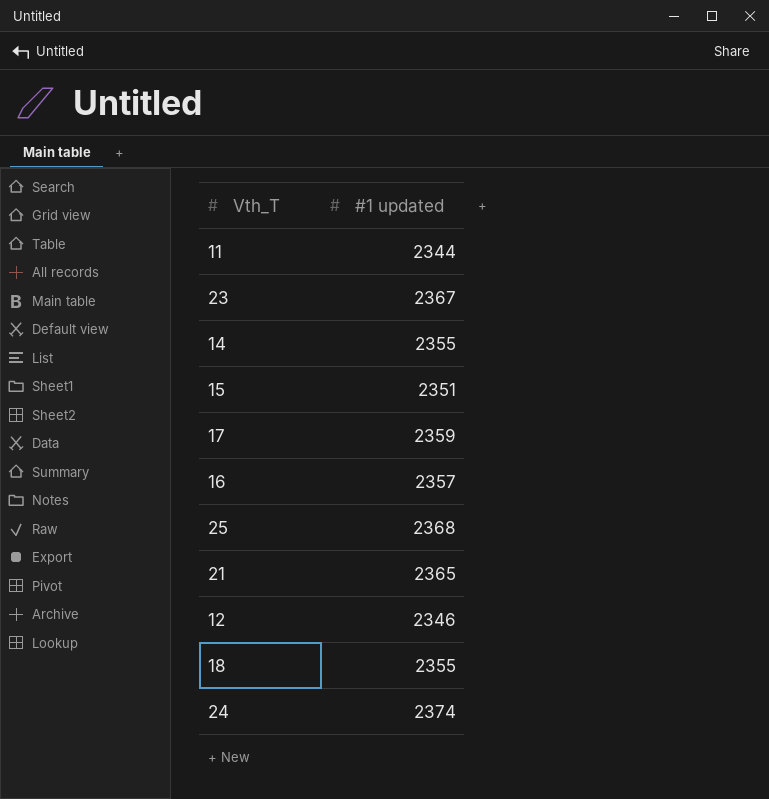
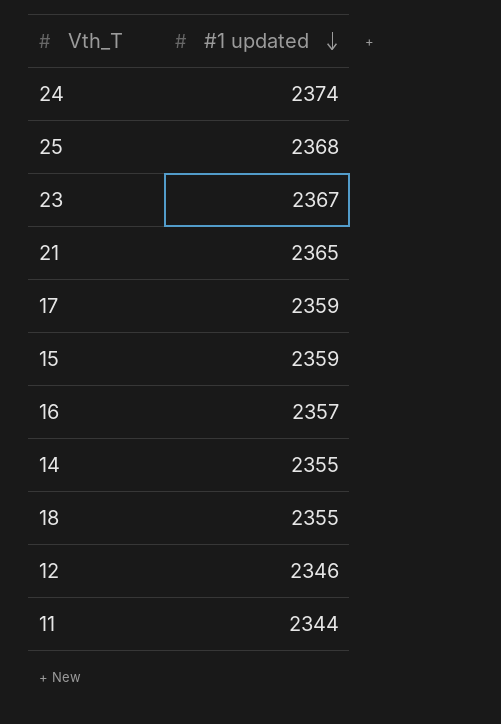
row order: none -> #1 updated descending
15 | #1 updated: 2351 -> 2359

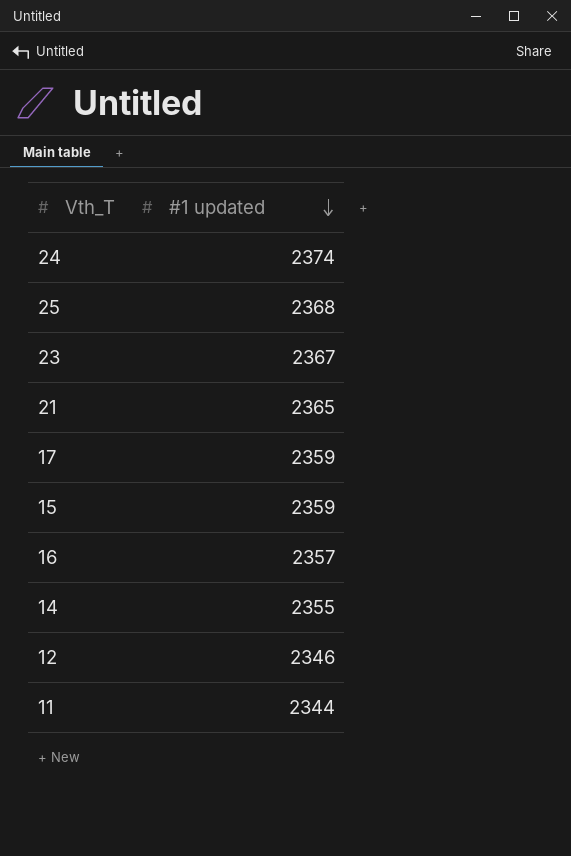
row 18: 2355 -> none

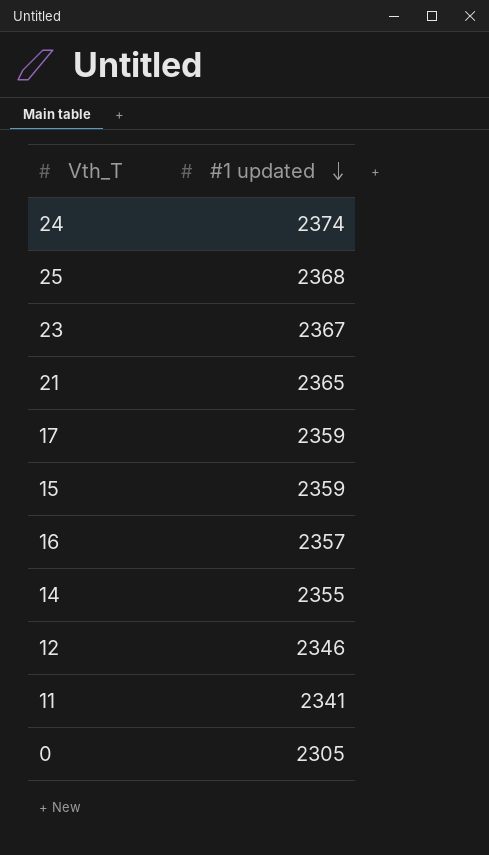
11 | #1 updated: 2344 -> 2341
row 0: none -> 2305

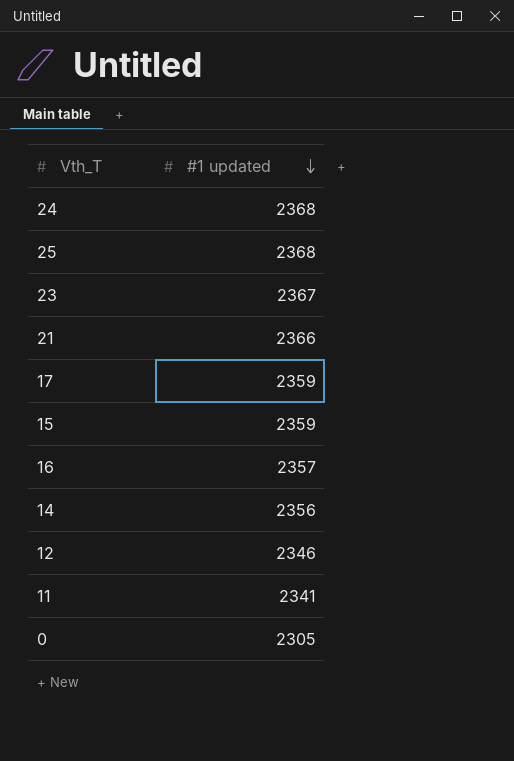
24 | #1 updated: 2374 -> 2368
21 | #1 updated: 2365 -> 2366
14 | #1 updated: 2355 -> 2356

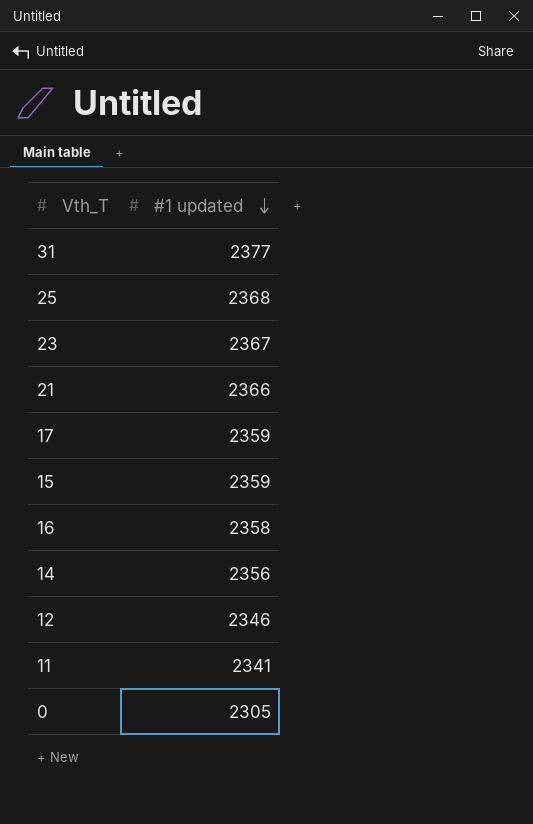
row 24: 2368 -> none
row 31: none -> 2377
16 | #1 updated: 2357 -> 2358

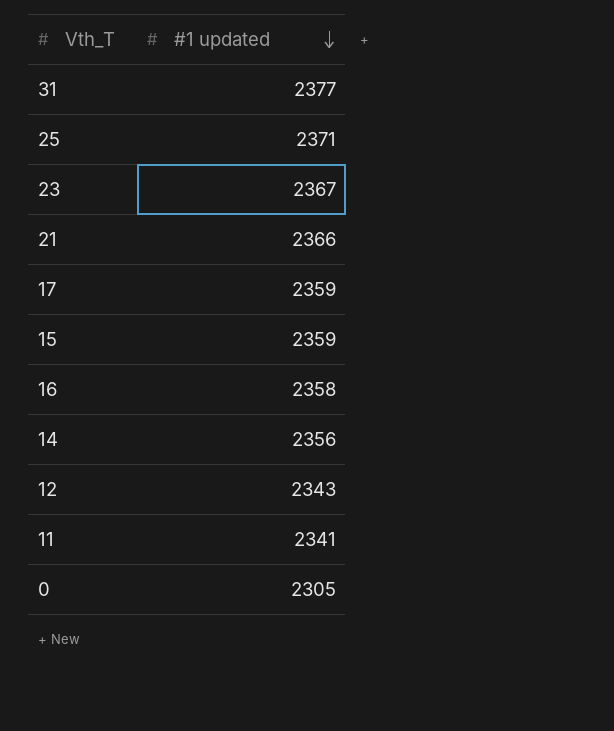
25 | #1 updated: 2368 -> 2371
12 | #1 updated: 2346 -> 2343

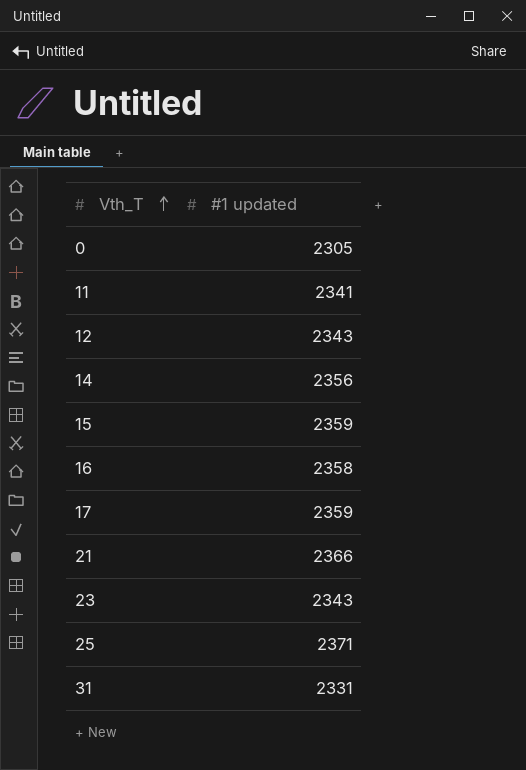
row order: #1 updated descending -> Vth_T ascending
23 | #1 updated: 2367 -> 2343
31 | #1 updated: 2377 -> 2331

